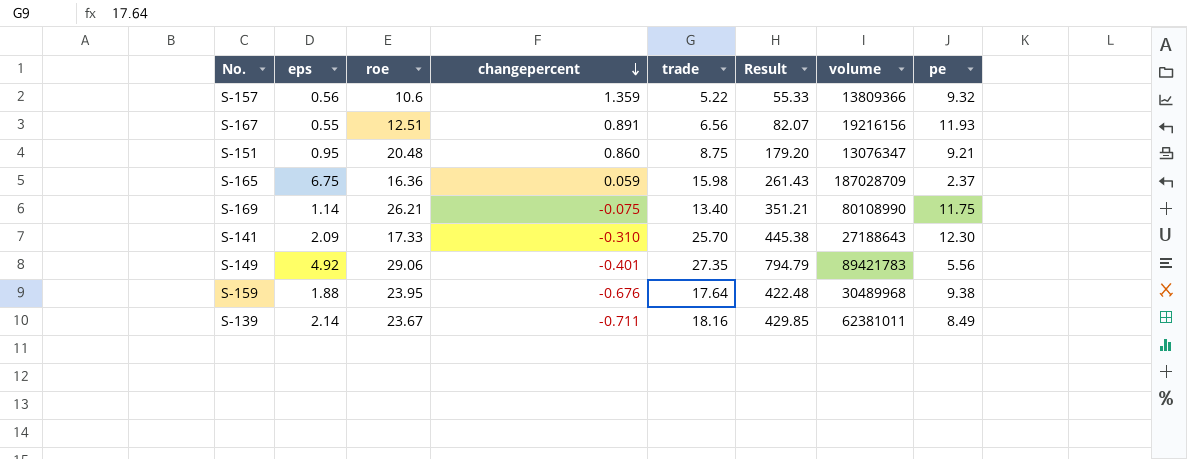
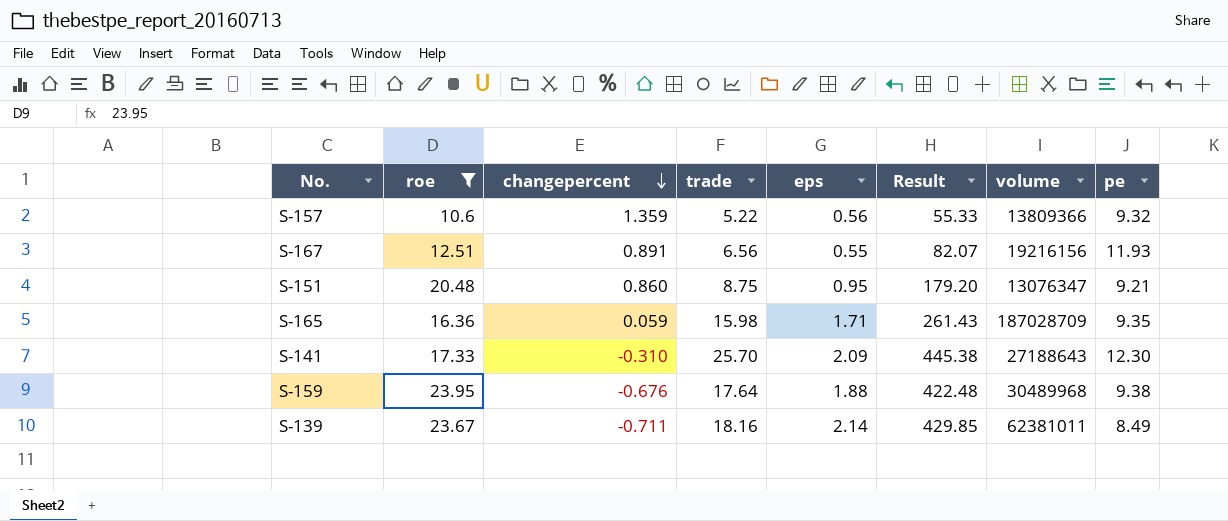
filter: none -> roe <= 23.95
column eps | position: 2 -> 5
S-165 | eps: 6.75 -> 1.71
S-165 | pe: 2.37 -> 9.35

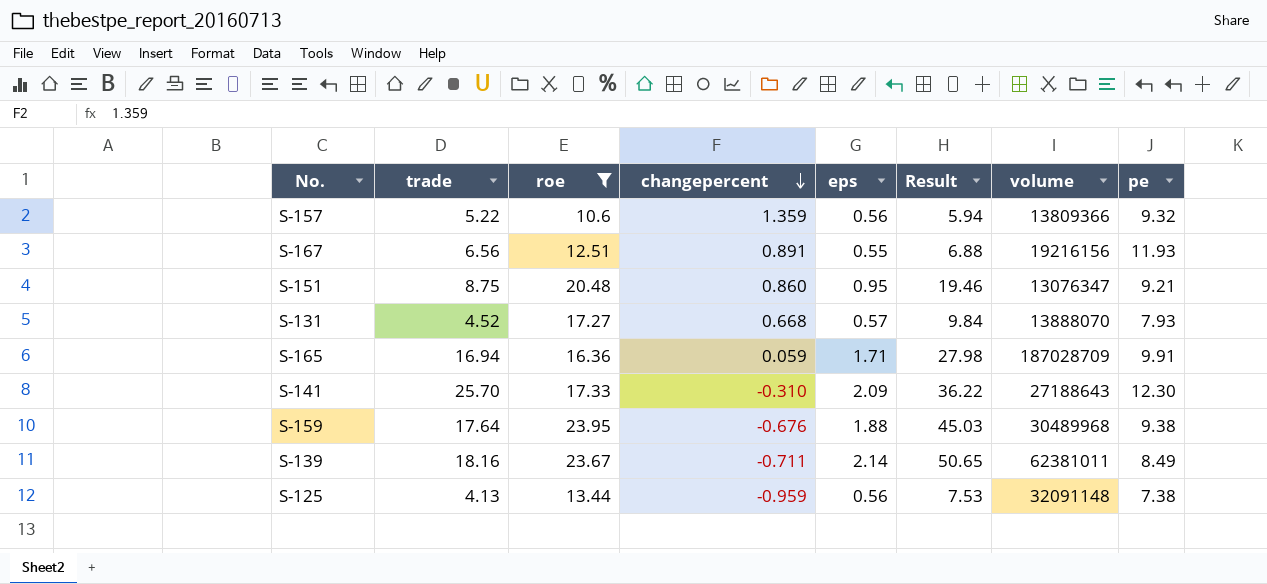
column trade | position: 4 -> 2
column Result | formula: [roe] * [trade] -> [roe] * [eps]
row S-131: none -> 4.52 | 17.27 | 0.668 | 0.57 | 9.84 | 13888070 | 7.93
S-165 | trade: 15.98 -> 16.94
S-165 | pe: 9.35 -> 9.91
row S-125: none -> 4.13 | 13.44 | -0.959 | 0.56 | 7.53 | 32091148 | 7.38

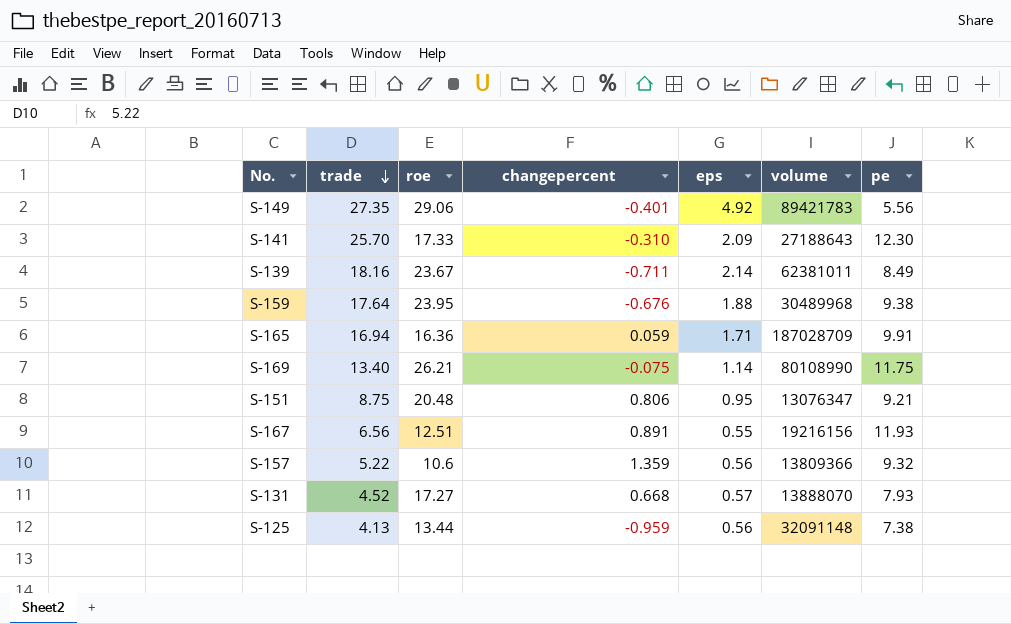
filter: roe <= 23.95 -> none
row order: changepercent descending -> trade descending
column Result | formula: [roe] * [eps] -> none
S-151 | changepercent: 0.860 -> 0.806

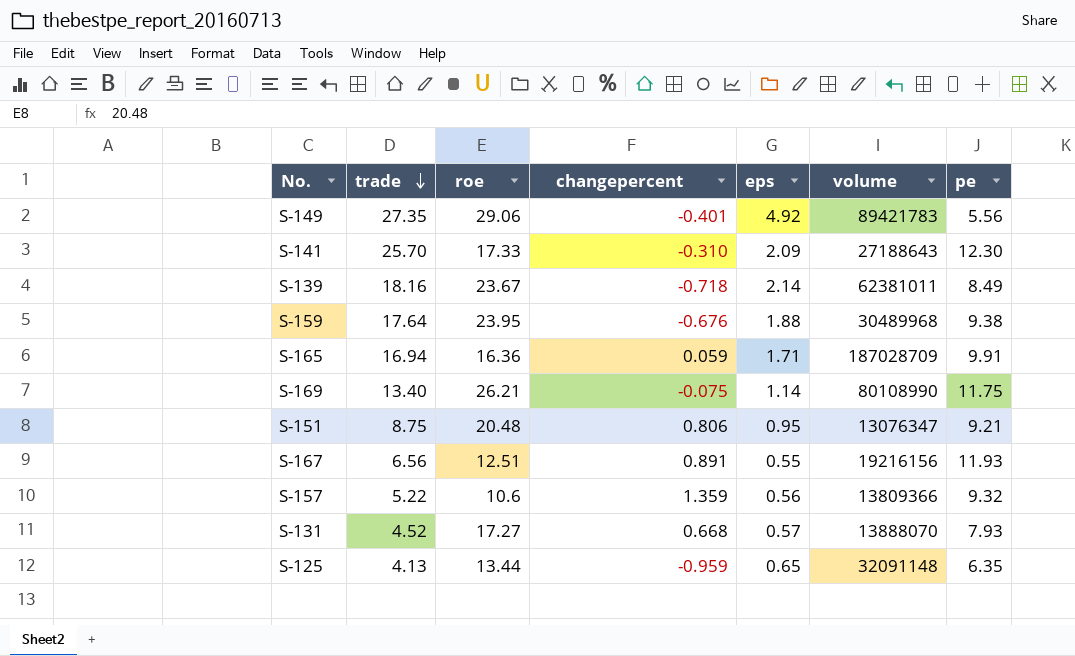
S-139 | changepercent: -0.711 -> -0.718
S-125 | eps: 0.56 -> 0.65
S-125 | pe: 7.38 -> 6.35

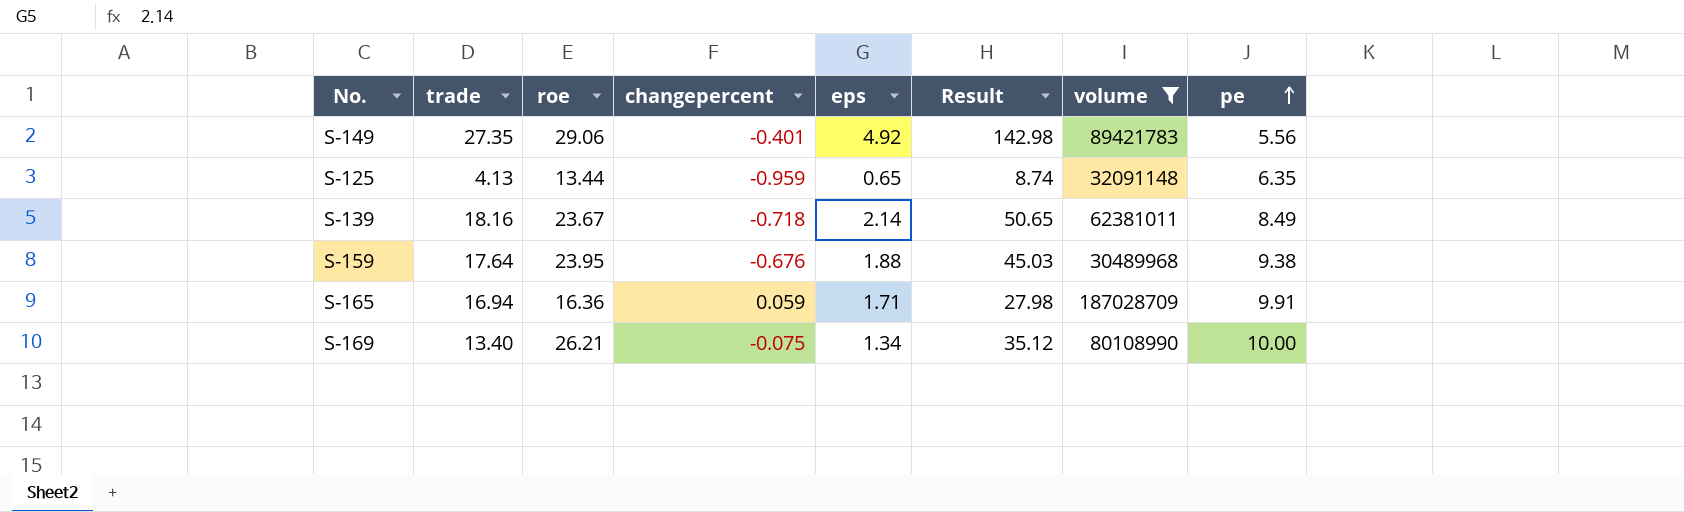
filter: none -> volume >= 30489968
row order: trade descending -> pe ascending
column Result | formula: none -> [roe] * [eps]
S-169 | eps: 1.14 -> 1.34
S-169 | pe: 11.75 -> 10.00

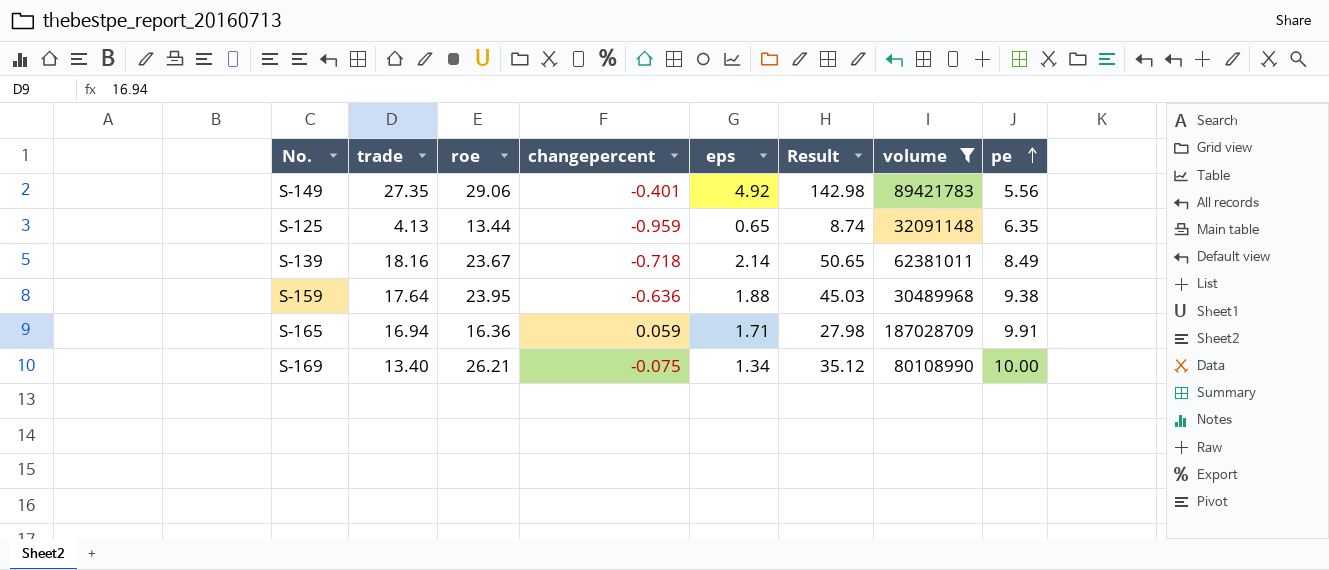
S-159 | changepercent: -0.676 -> -0.636

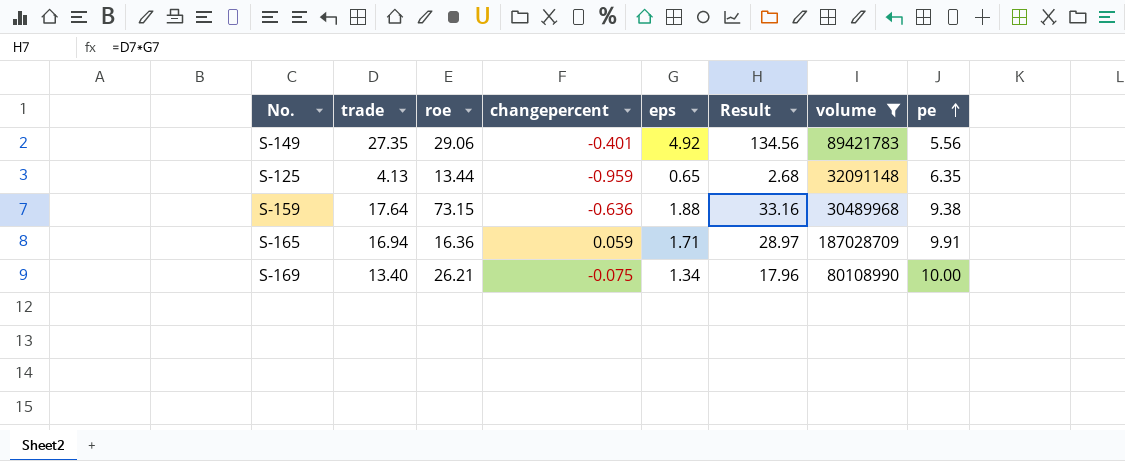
column Result | formula: [roe] * [eps] -> [trade] * [eps]
row S-139: 18.16 | 23.67 | -0.718 | 2.14 | 50.65 | 62381011 | 8.49 -> none
S-159 | roe: 23.95 -> 73.15

